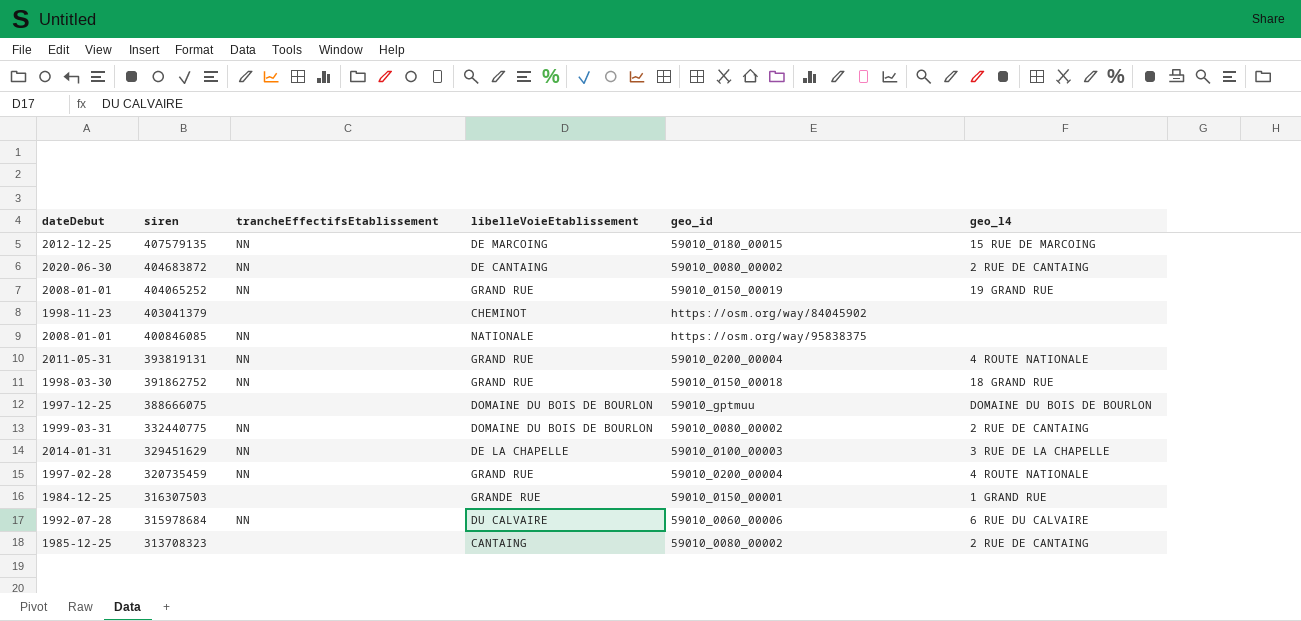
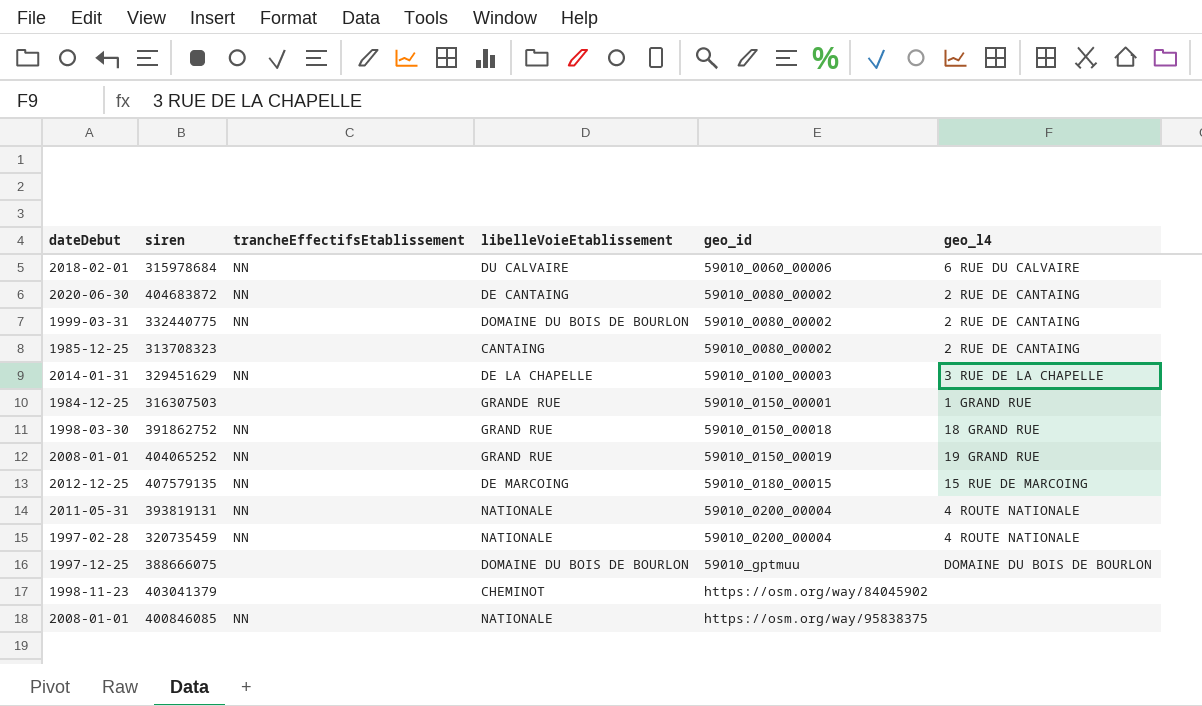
row order: siren descending -> geo_id ascending
315978684 | dateDebut: 1992-07-28 -> 2018-02-01
393819131 | libelleVoieEtablissement: GRAND RUE -> NATIONALE
320735459 | libelleVoieEtablissement: GRAND RUE -> NATIONALE

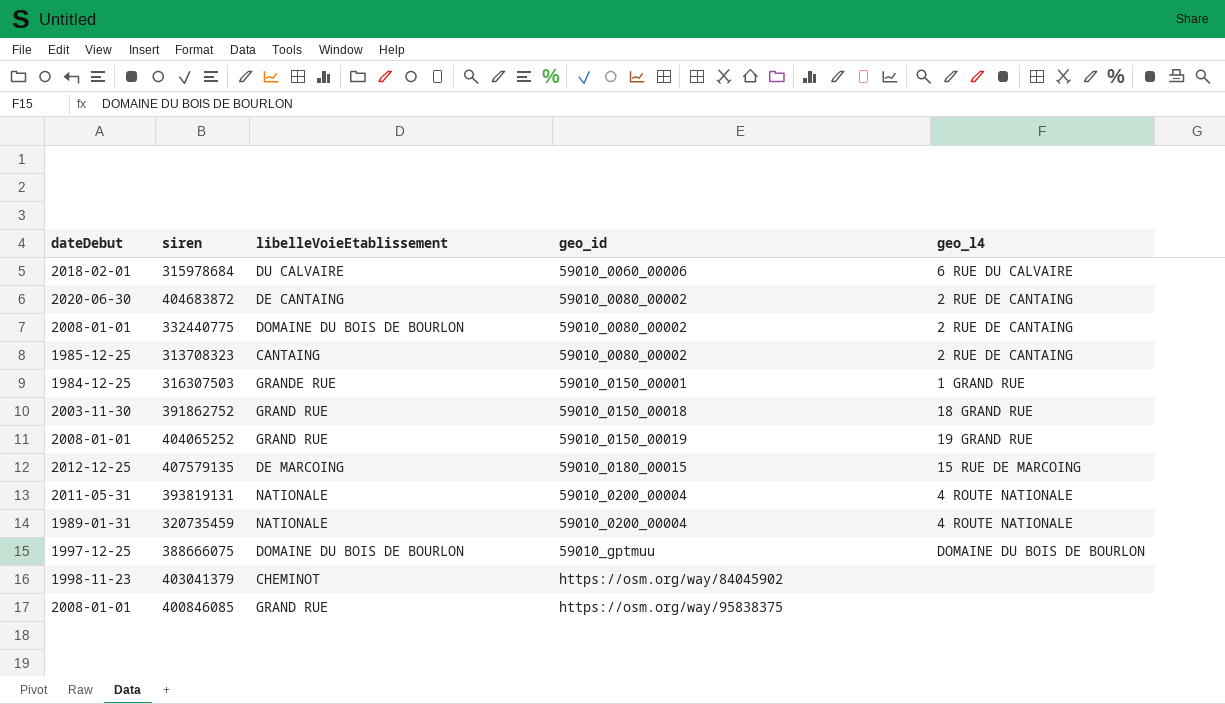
column trancheEffectifsEtablissement | position: 3 -> none
row 329451629: 2014-01-31 | NN | DE LA CHAPELLE | 59010_0100_00003 | 3 RUE DE LA CHAPELLE -> none
332440775 | dateDebut: 1999-03-31 -> 2008-01-01
391862752 | dateDebut: 1998-03-30 -> 2003-11-30
320735459 | dateDebut: 1997-02-28 -> 1989-01-31
400846085 | libelleVoieEtablissement: NATIONALE -> GRAND RUE

